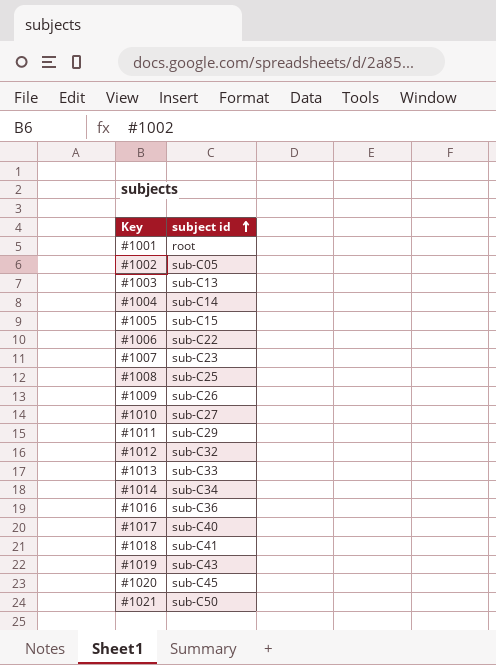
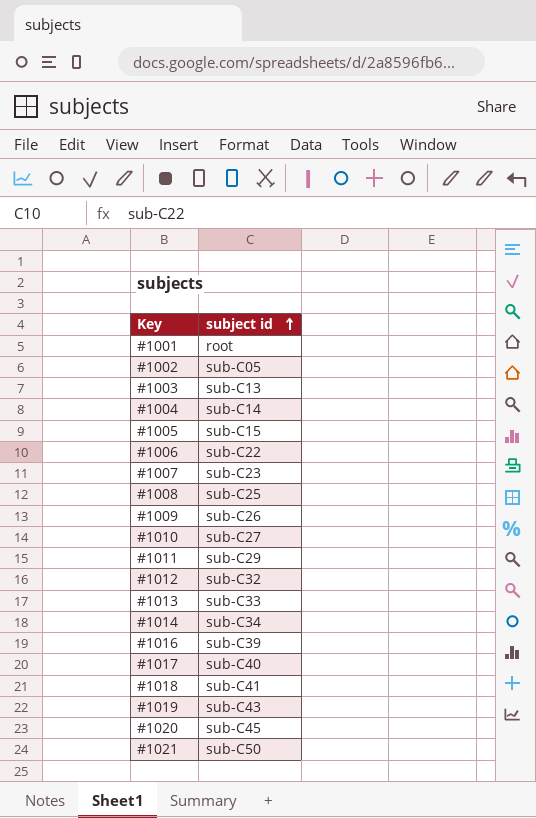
#1016 | subject id: sub-C36 -> sub-C39

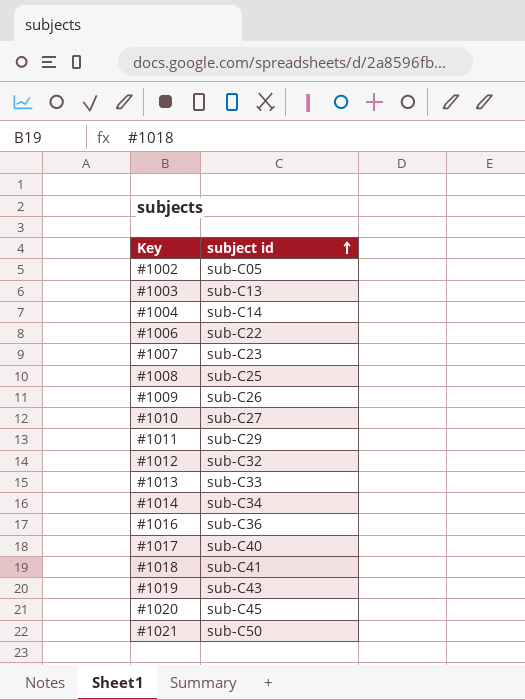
row #1001: root -> none
row #1005: sub-C15 -> none
#1016 | subject id: sub-C39 -> sub-C36

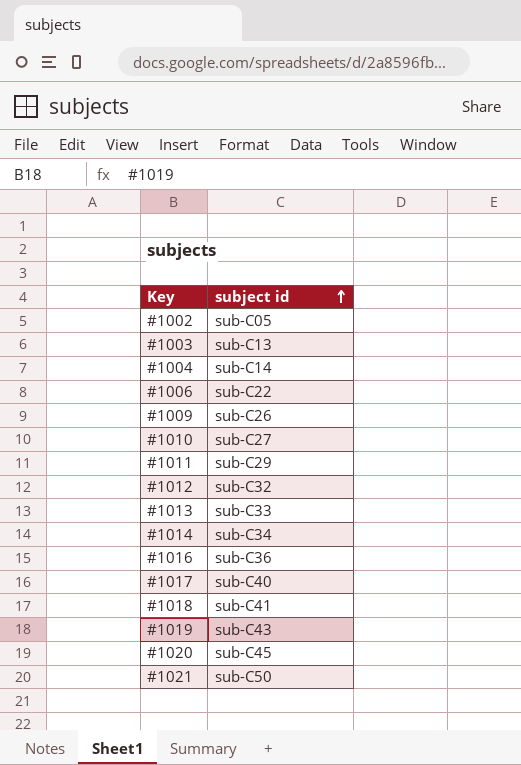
row #1007: sub-C23 -> none
row #1008: sub-C25 -> none

